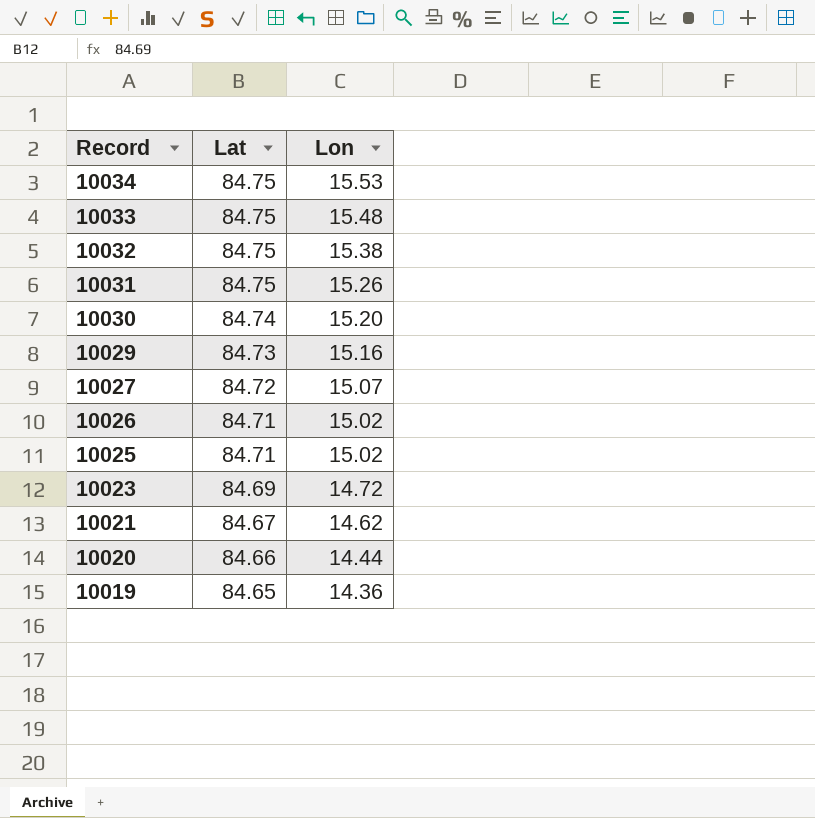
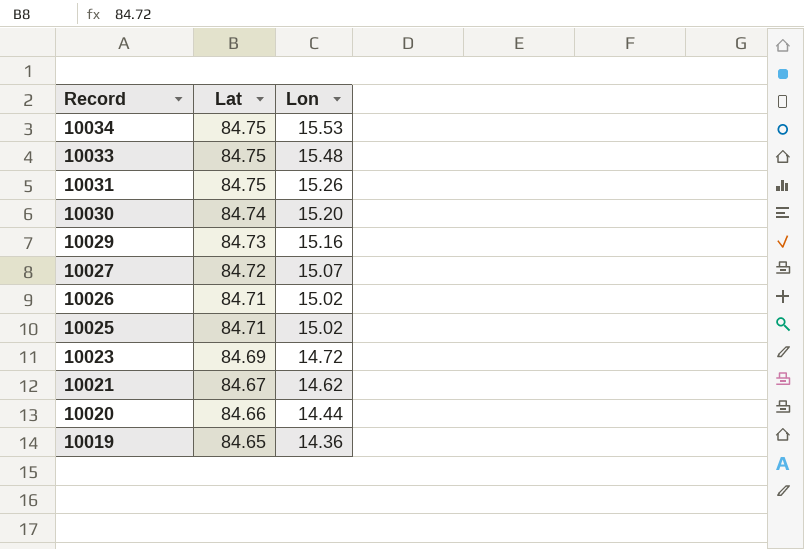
row 10032: 84.75 | 15.38 -> none

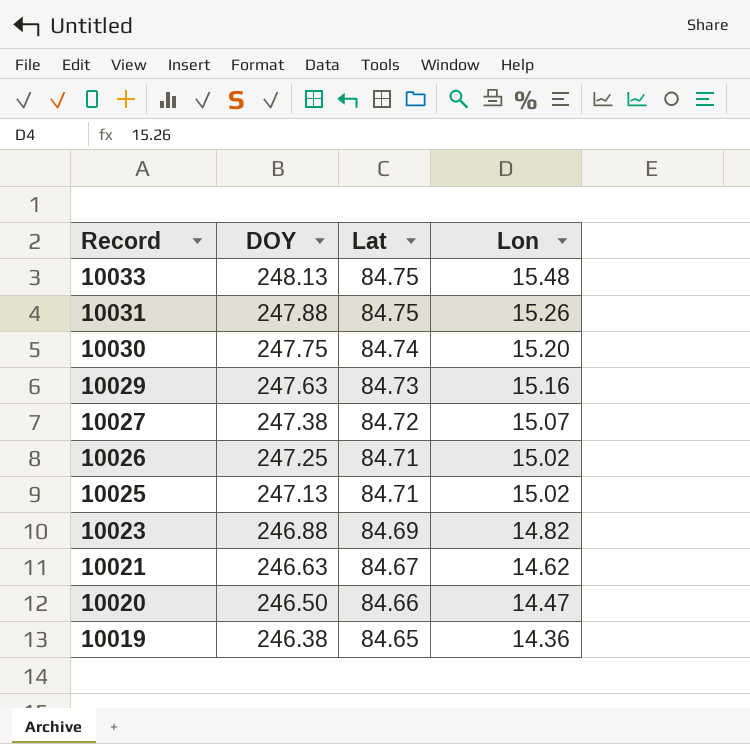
column DOY | position: none -> 2
row 10034: 84.75 | 15.53 -> none
10023 | Lon: 14.72 -> 14.82
10020 | Lon: 14.44 -> 14.47

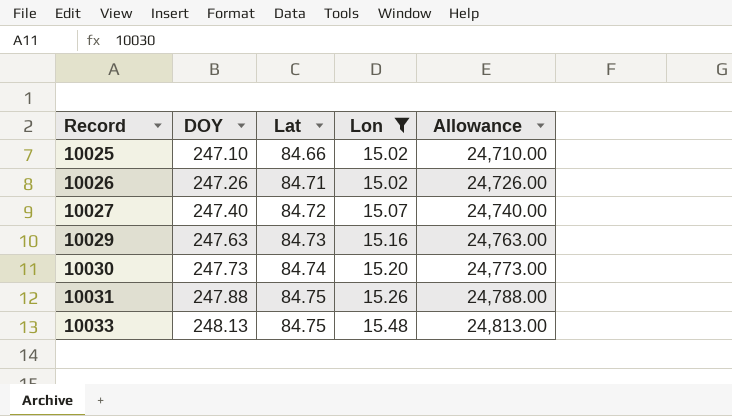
filter: none -> Lon >= 15.02
row order: Record descending -> Record ascending
column Allowance | formula: none -> [DOY] * 100
10025 | DOY: 247.13 -> 247.10
10025 | Lat: 84.71 -> 84.66
10026 | DOY: 247.25 -> 247.26
10027 | DOY: 247.38 -> 247.40
10030 | DOY: 247.75 -> 247.73

